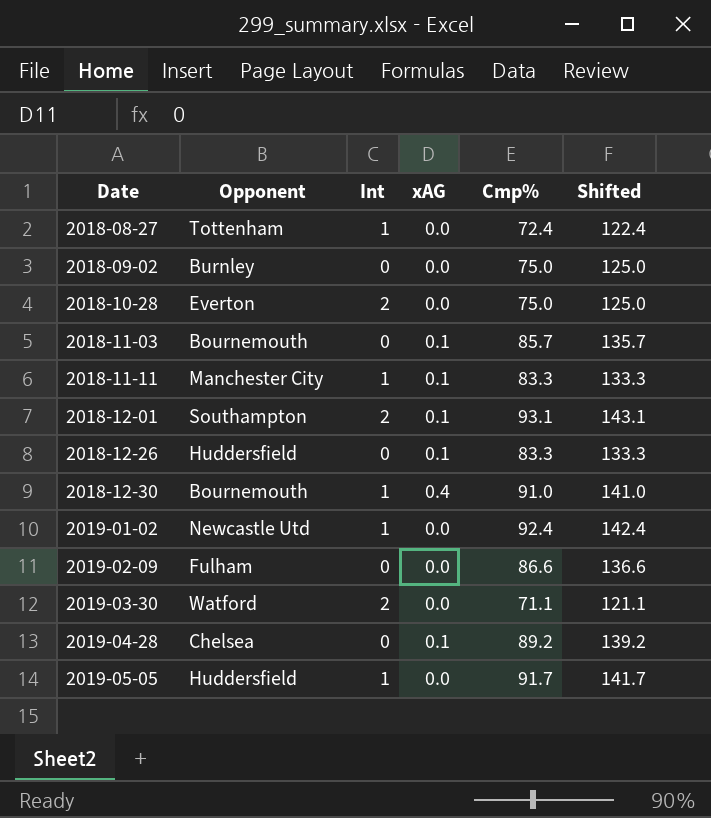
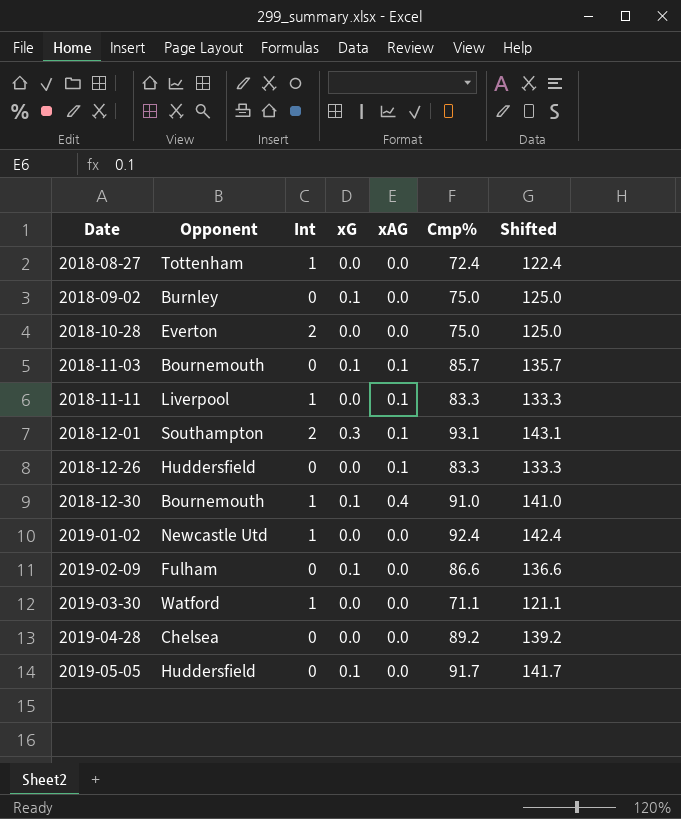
column xG | position: none -> 4
2018-11-11 | Opponent: Manchester City -> Liverpool
2019-03-30 | Int: 2 -> 1
2019-04-28 | xAG: 0.1 -> 0.0
2019-05-05 | Int: 1 -> 0

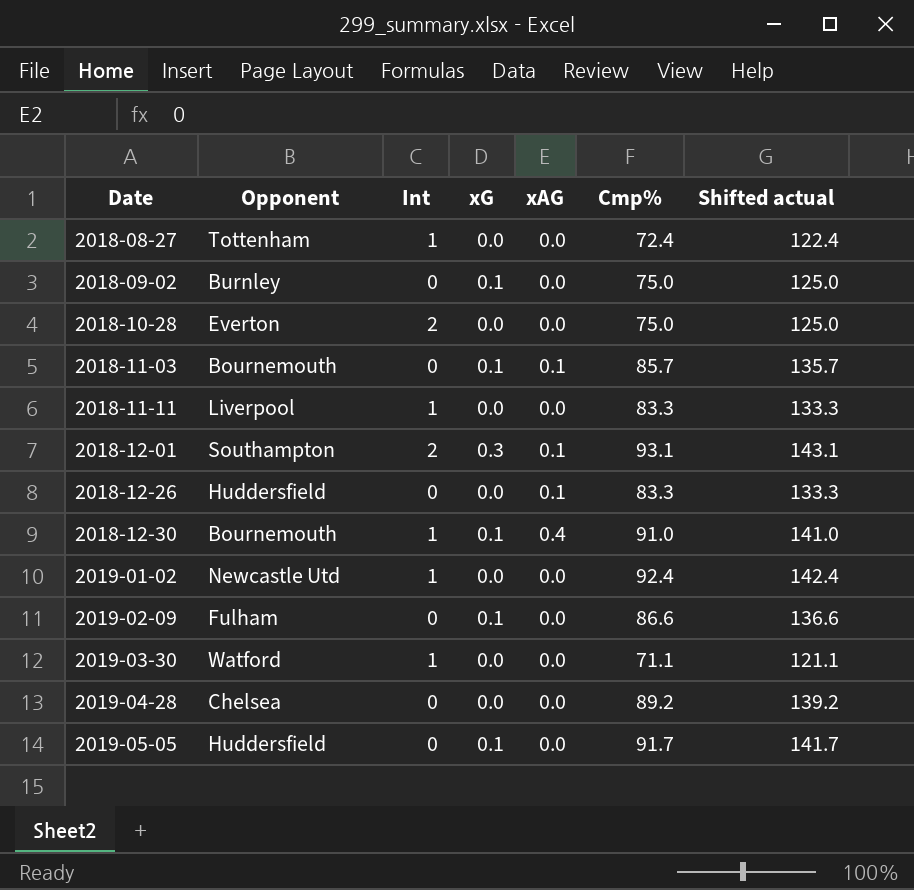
column name: Shifted -> Shifted actual
2018-11-11 | xAG: 0.1 -> 0.0

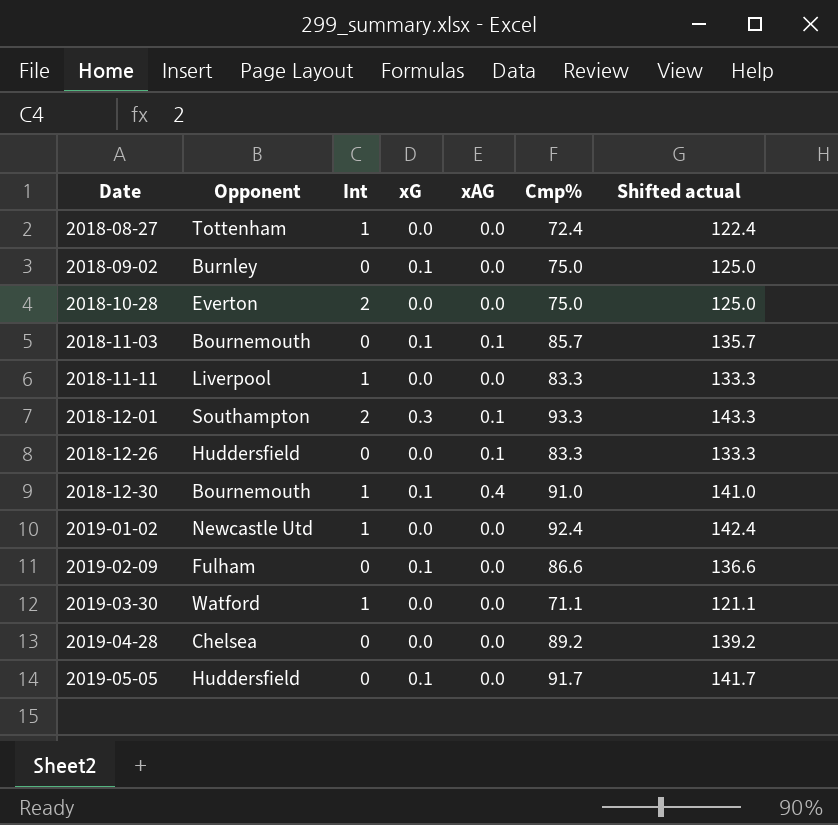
2018-12-01 | Cmp%: 93.1 -> 93.3
2018-12-01 | Shifted actual: 143.1 -> 143.3

